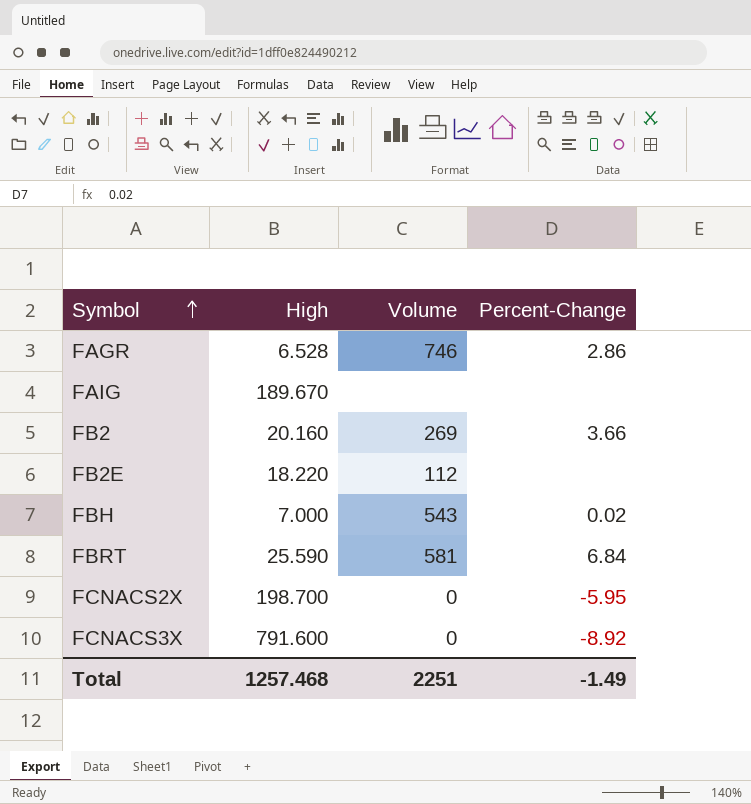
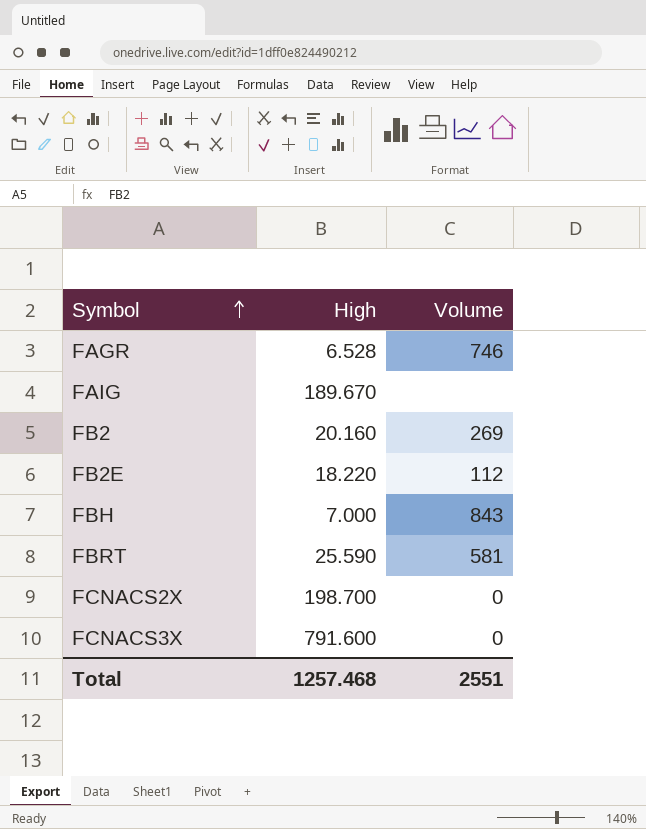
column Percent-Change | position: 4 -> none
FBH | Volume: 543 -> 843
Total | Volume: 2251 -> 2551

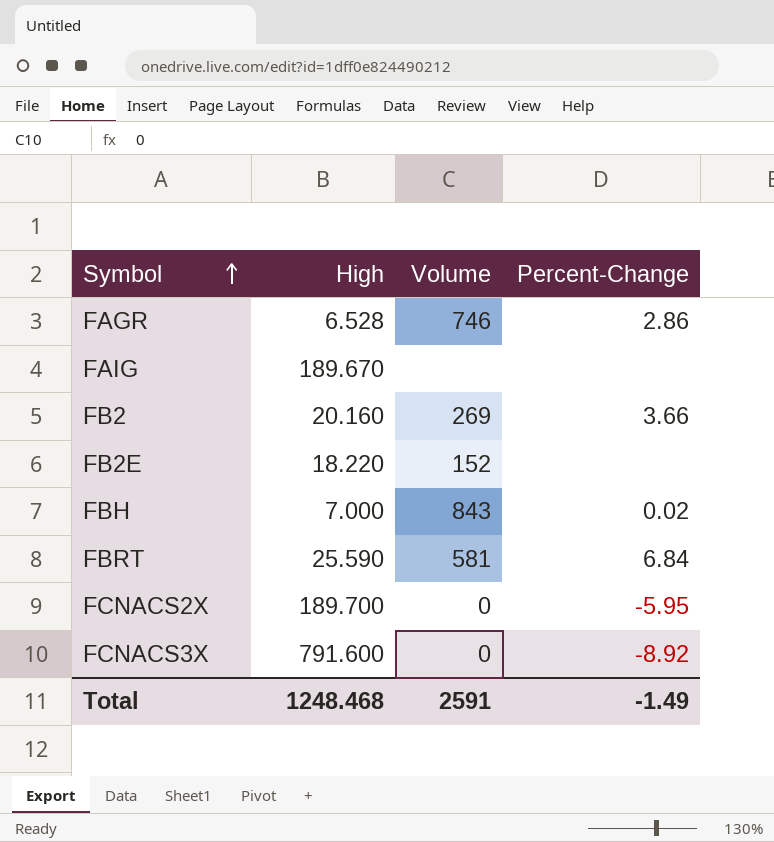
column Percent-Change | position: none -> 4
FB2E | Volume: 112 -> 152
FCNACS2X | High: 198.700 -> 189.700
Total | High: 1257.468 -> 1248.468
Total | Volume: 2551 -> 2591

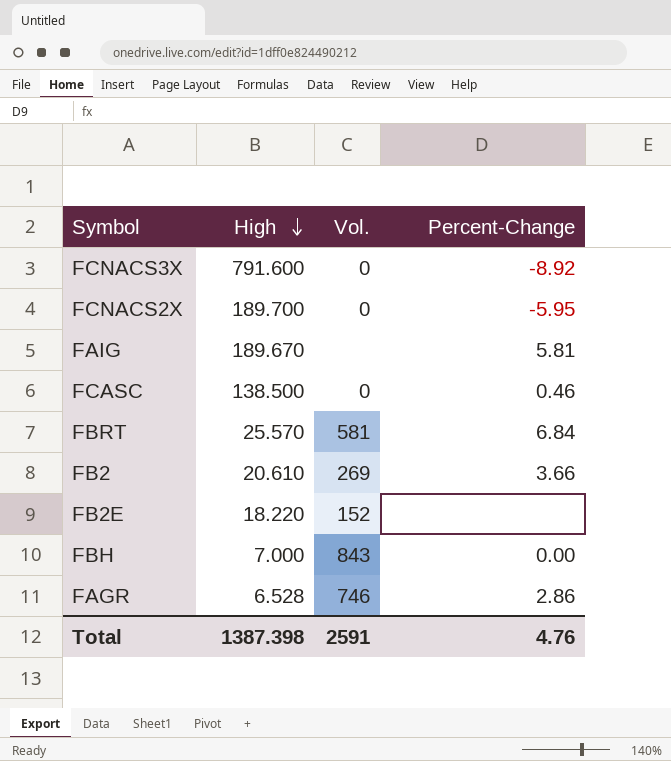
row order: Symbol ascending -> High descending
column name: Volume -> Vol.
FAIG | Percent-Change: none -> 5.81
row FCASC: none -> 138.500 | 0 | 0.46
FBRT | High: 25.590 -> 25.570
FB2 | High: 20.160 -> 20.610
FBH | Percent-Change: 0.02 -> 0.00
Total | High: 1248.468 -> 1387.398
Total | Percent-Change: -1.49 -> 4.76

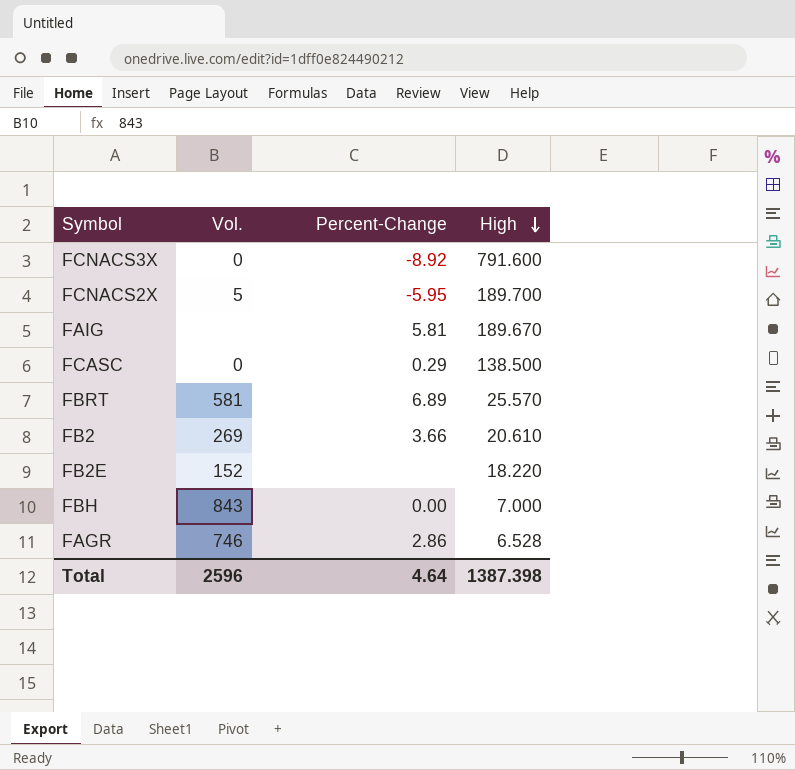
column High | position: 2 -> 4
FCNACS2X | Vol.: 0 -> 5
FCASC | Percent-Change: 0.46 -> 0.29
FBRT | Percent-Change: 6.84 -> 6.89
Total | Vol.: 2591 -> 2596
Total | Percent-Change: 4.76 -> 4.64

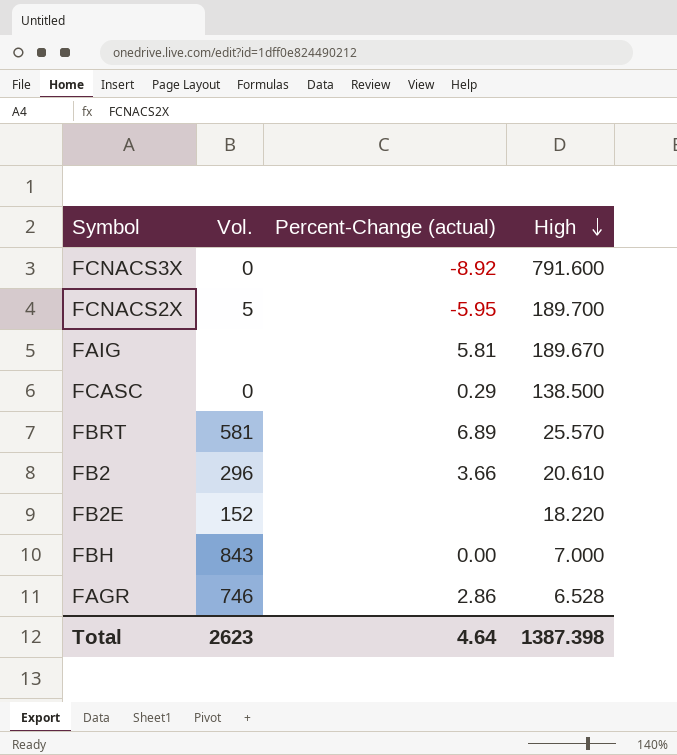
column name: Percent-Change -> Percent-Change (actual)
FB2 | Vol.: 269 -> 296
Total | Vol.: 2596 -> 2623

